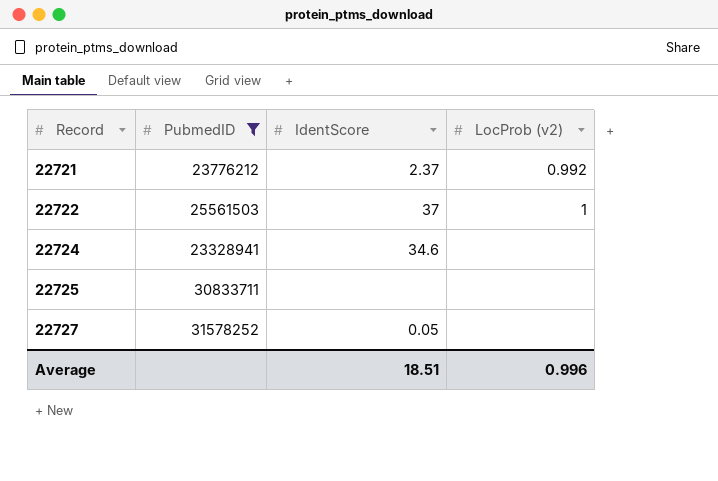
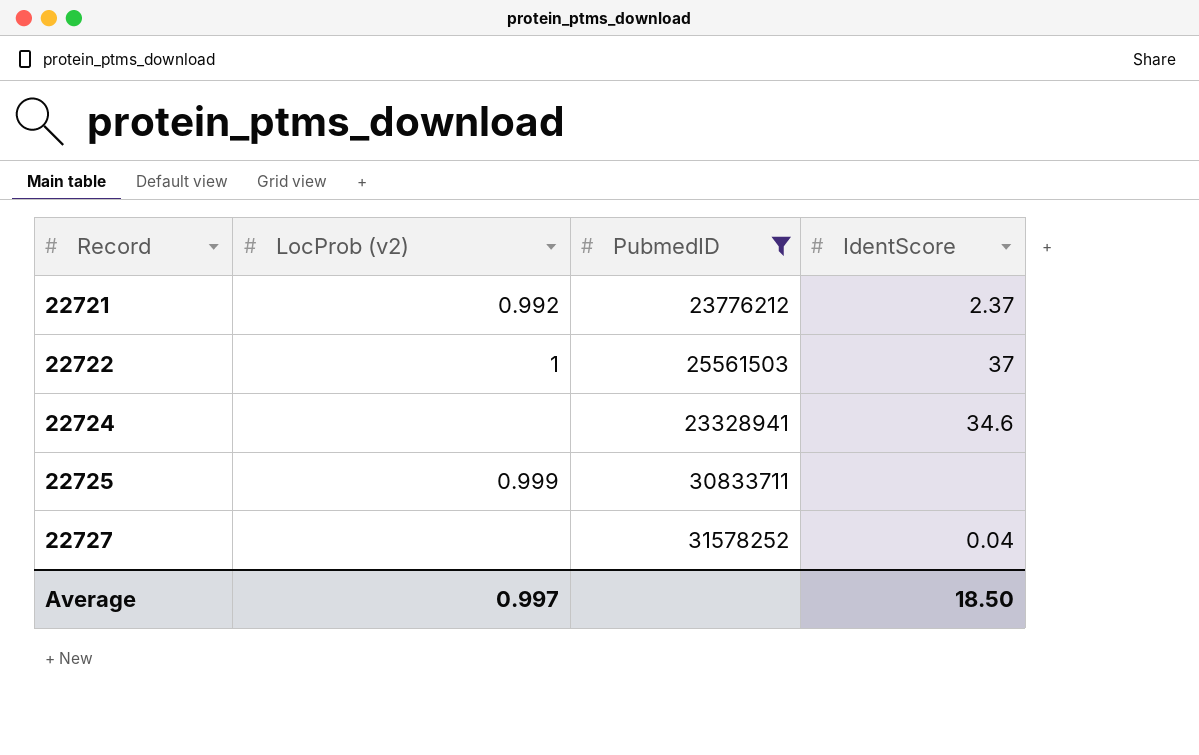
column LocProb (v2) | position: 4 -> 2
22725 | LocProb (v2): none -> 0.999
22727 | IdentScore: 0.05 -> 0.04
Average | LocProb (v2): 0.996 -> 0.997
Average | IdentScore: 18.51 -> 18.50

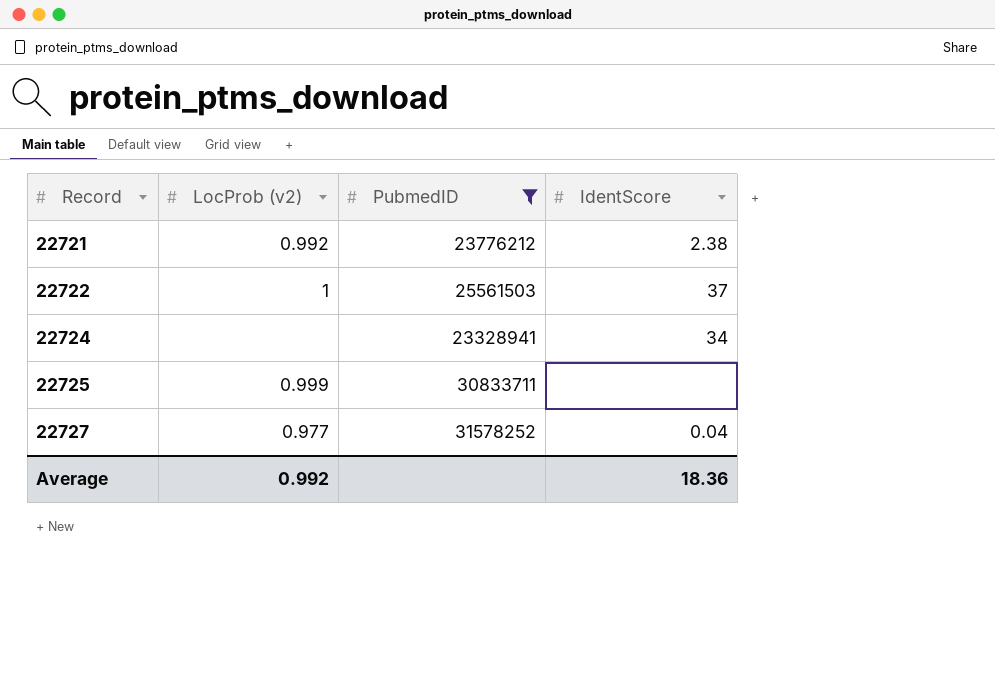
22721 | IdentScore: 2.37 -> 2.38
22724 | IdentScore: 34.6 -> 34
22727 | LocProb (v2): none -> 0.977
Average | LocProb (v2): 0.997 -> 0.992
Average | IdentScore: 18.50 -> 18.36

